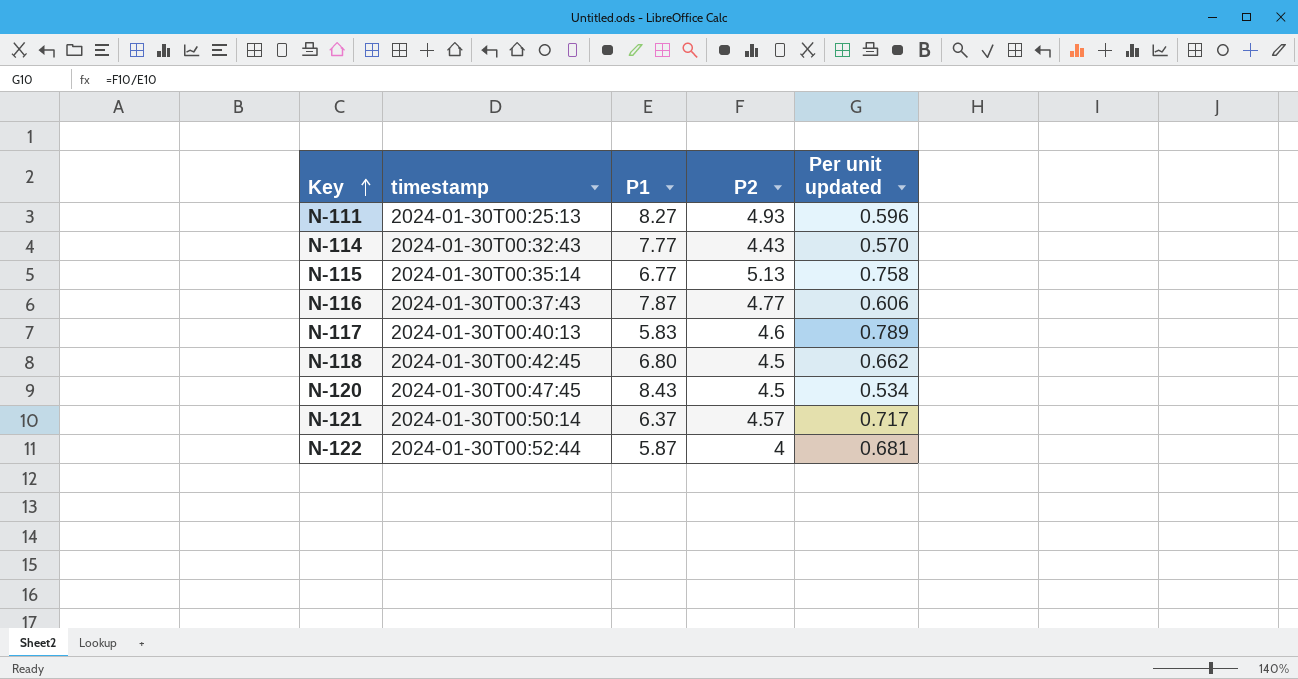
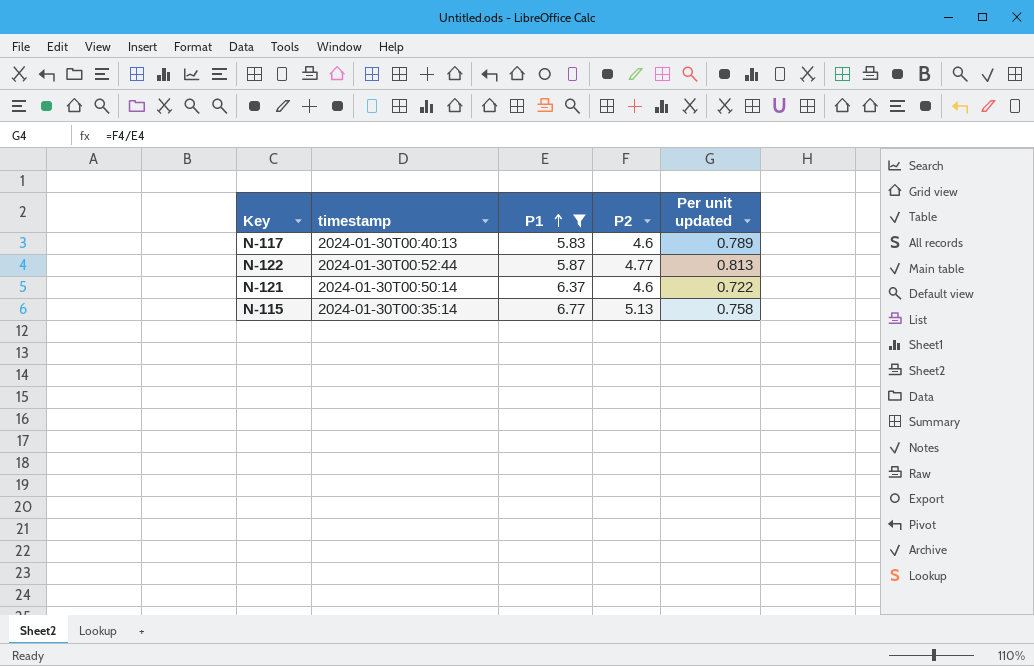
filter: none -> P1 <= 6.77
row order: Key ascending -> P1 ascending
N-122 | P2: 4 -> 4.77
N-122 | Per unit updated: 0.681 -> 0.813
N-121 | P2: 4.57 -> 4.6
N-121 | Per unit updated: 0.717 -> 0.722

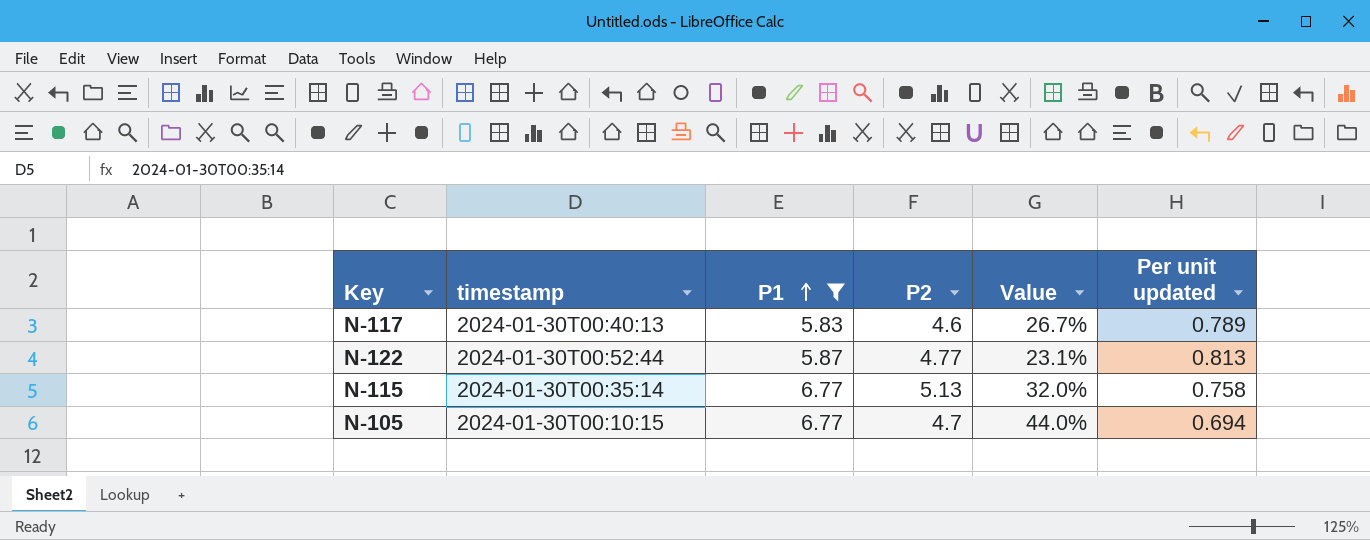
column Value | formula: none -> ([P1] - [P2]) / [P2]
row N-121: 2024-01-30T00:50:14 | 6.37 | 4.6 | 0.722 -> none
row N-105: none -> 2024-01-30T00:10:15 | 6.77 | 4.7 | 44.0% | 0.694

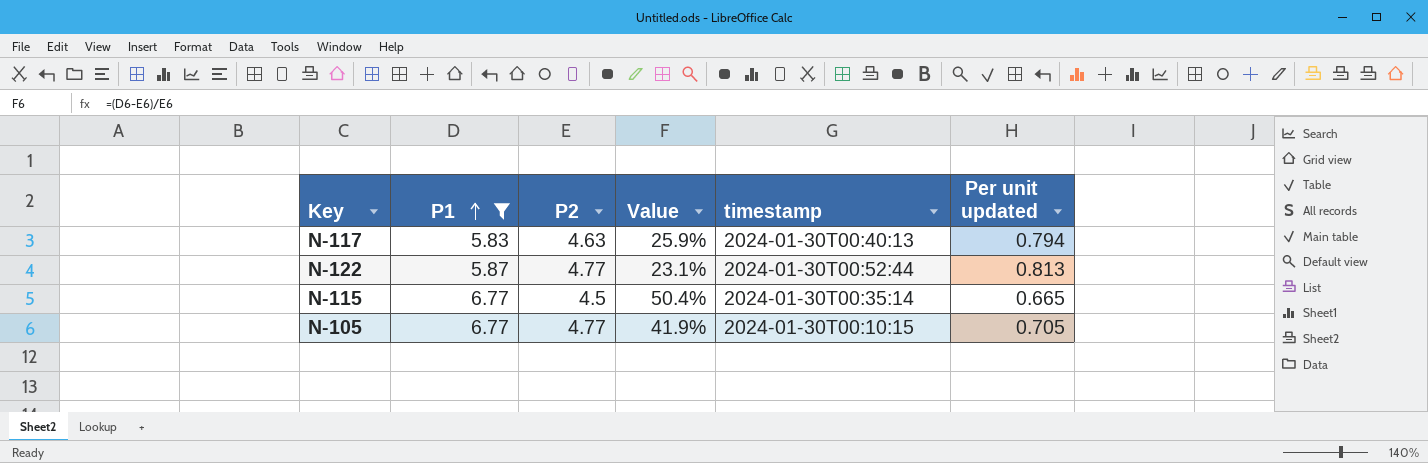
column timestamp | position: 2 -> 5
N-117 | P2: 4.6 -> 4.63
N-117 | Value: 26.7% -> 25.9%
N-117 | Per unit updated: 0.789 -> 0.794
N-115 | P2: 5.13 -> 4.5
N-115 | Value: 32.0% -> 50.4%
N-115 | Per unit updated: 0.758 -> 0.665
N-105 | P2: 4.7 -> 4.77
N-105 | Value: 44.0% -> 41.9%
N-105 | Per unit updated: 0.694 -> 0.705

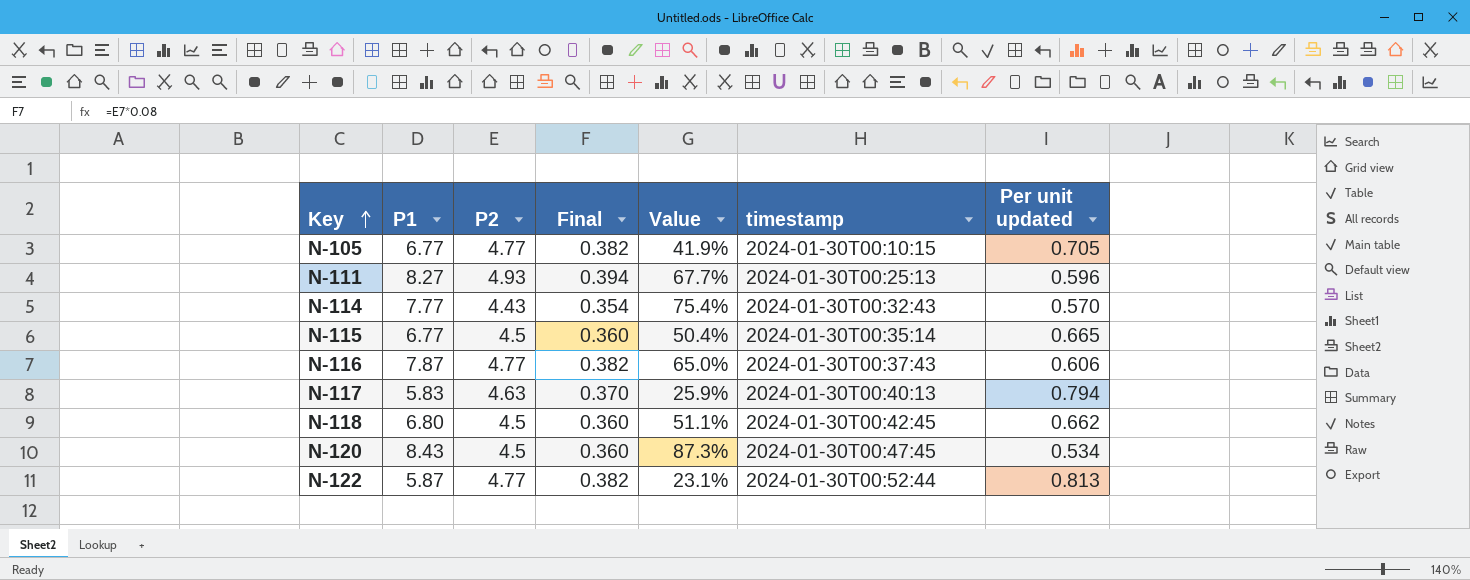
filter: P1 <= 6.77 -> none
row order: P1 ascending -> Key ascending
column Final | formula: none -> [P2] * 0.08

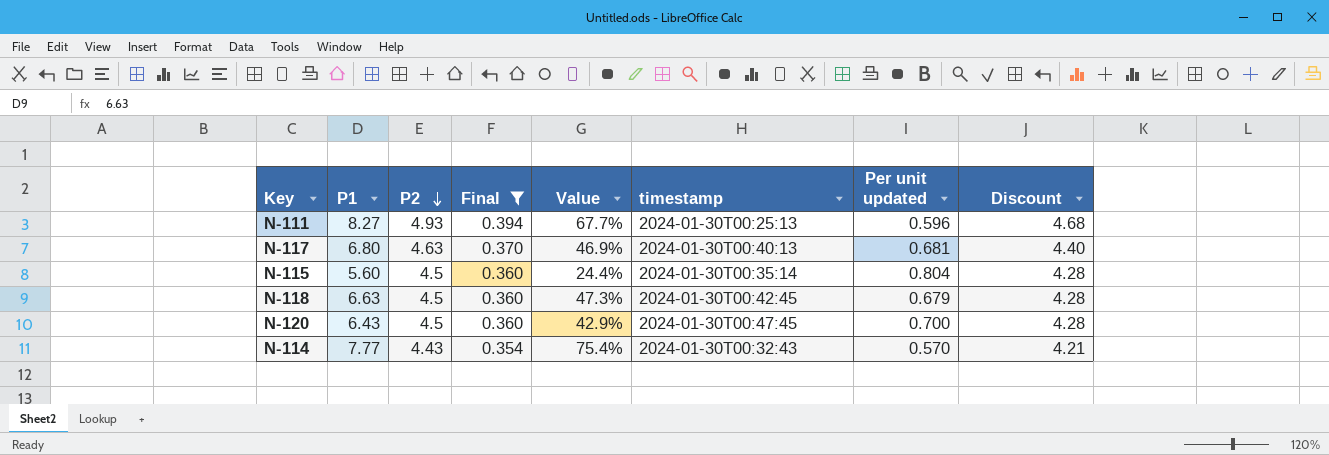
filter: none -> Final != 0.382
row order: Key ascending -> P2 descending
column Discount | formula: none -> [P2] * 0.95
N-117 | P1: 5.83 -> 6.80
N-117 | Value: 25.9% -> 46.9%
N-117 | Per unit updated: 0.794 -> 0.681
N-115 | P1: 6.77 -> 5.60
N-115 | Value: 50.4% -> 24.4%
N-115 | Per unit updated: 0.665 -> 0.804
N-118 | P1: 6.80 -> 6.63
N-118 | Value: 51.1% -> 47.3%
N-118 | Per unit updated: 0.662 -> 0.679
N-120 | P1: 8.43 -> 6.43
N-120 | Value: 87.3% -> 42.9%
N-120 | Per unit updated: 0.534 -> 0.700

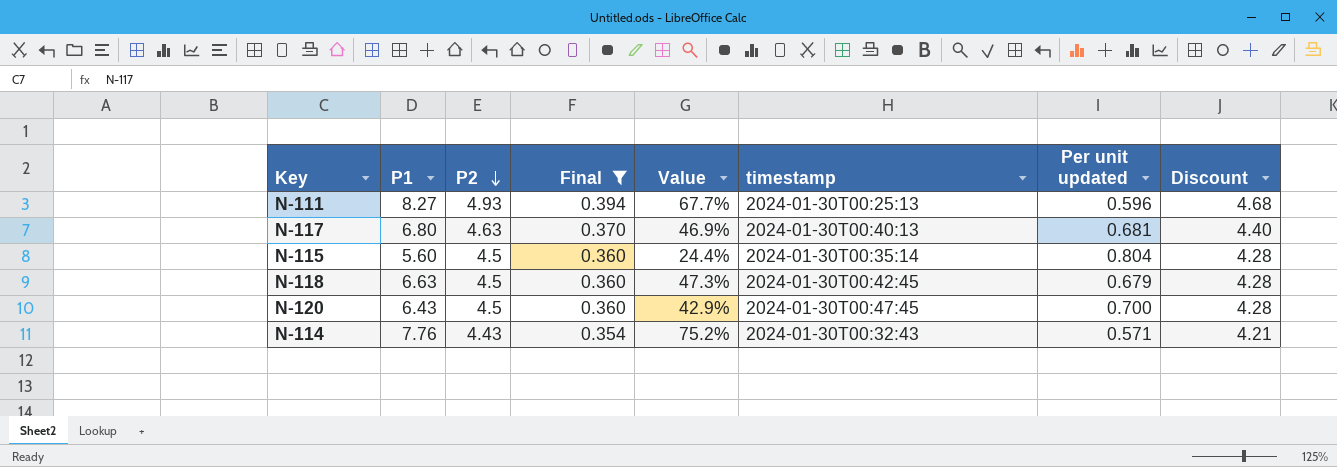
N-114 | P1: 7.77 -> 7.76
N-114 | Value: 75.4% -> 75.2%
N-114 | Per unit updated: 0.570 -> 0.571

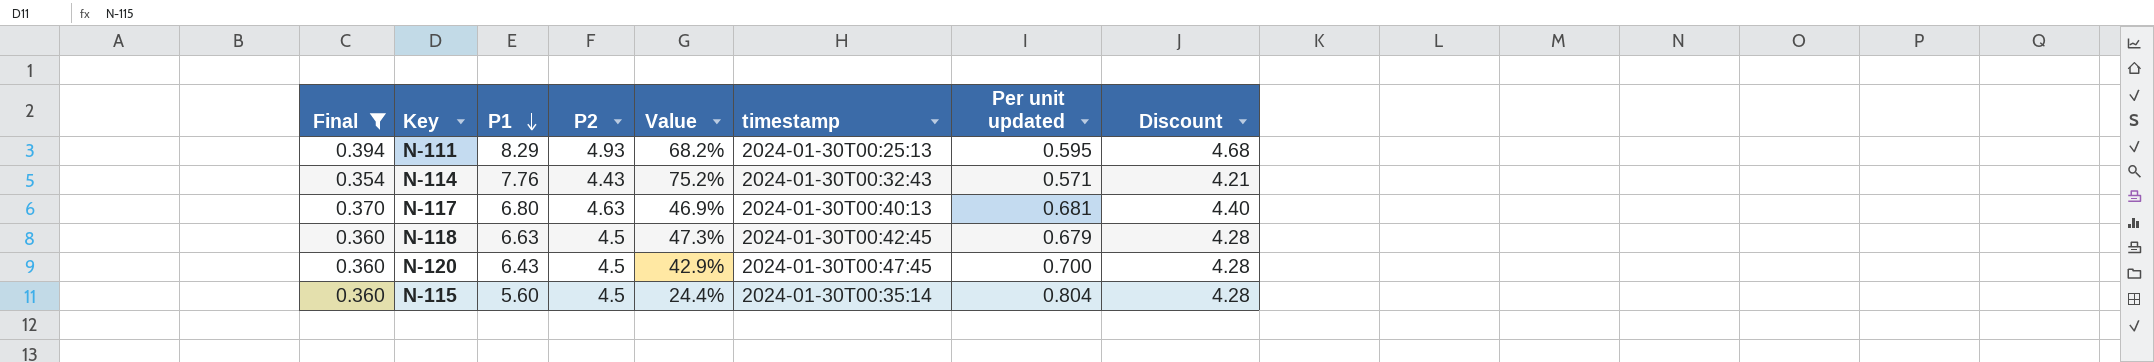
row order: P2 descending -> P1 descending
column Final | position: 4 -> 1
N-111 | P1: 8.27 -> 8.29
N-111 | Value: 67.7% -> 68.2%
N-111 | Per unit updated: 0.596 -> 0.595

